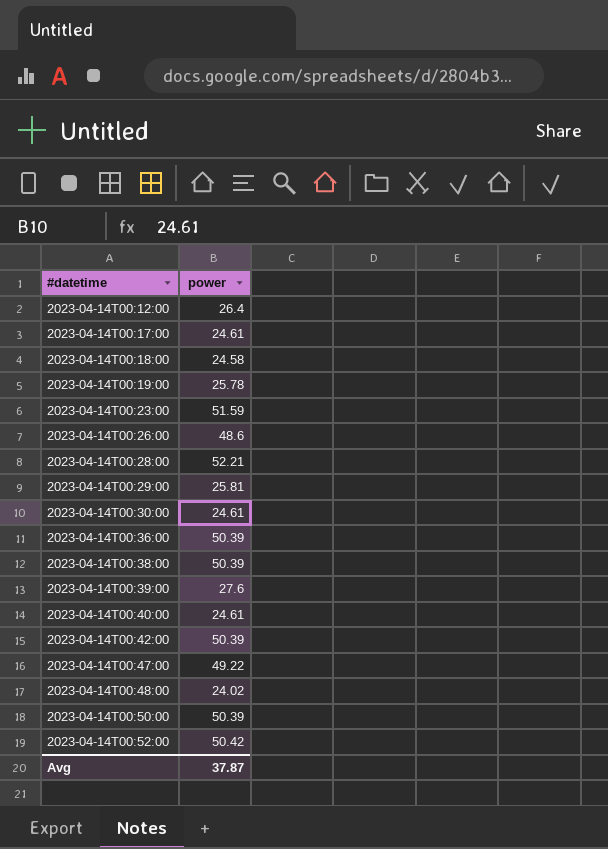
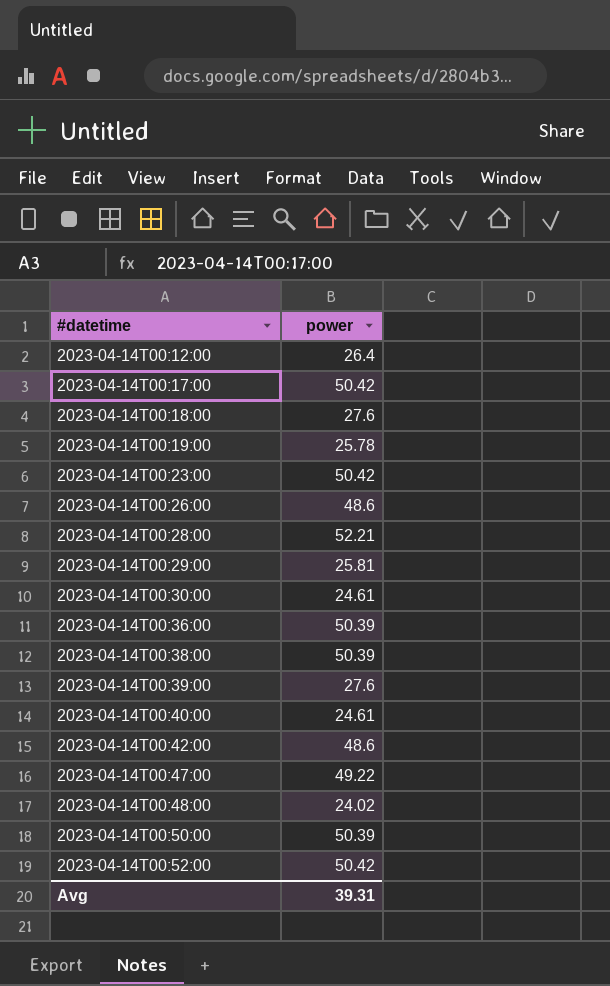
2023-04-14T00:17:00 | power: 24.61 -> 50.42
2023-04-14T00:18:00 | power: 24.58 -> 27.6
2023-04-14T00:23:00 | power: 51.59 -> 50.42
2023-04-14T00:42:00 | power: 50.39 -> 48.6
Avg | power: 37.87 -> 39.31

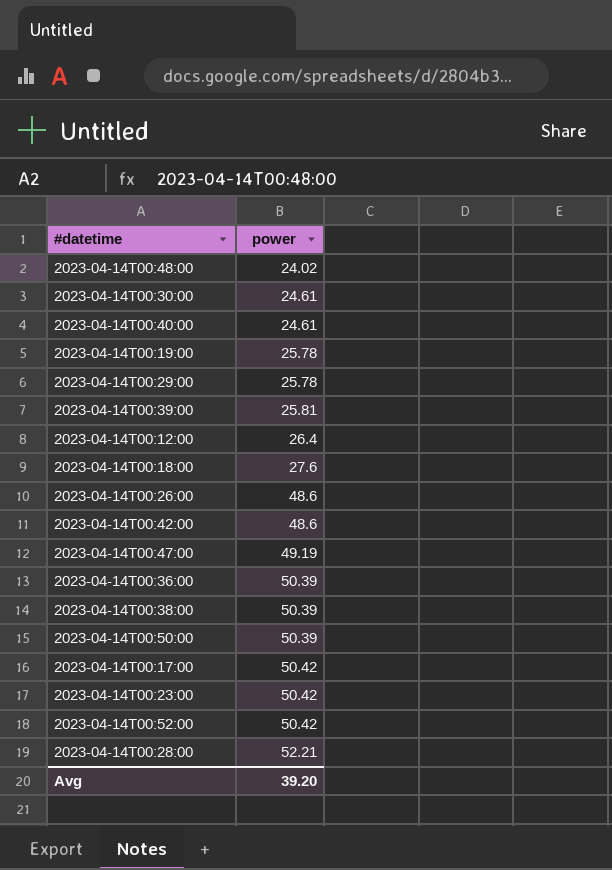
row order: #datetime ascending -> power ascending
2023-04-14T00:29:00 | power: 25.81 -> 25.78
2023-04-14T00:39:00 | power: 27.6 -> 25.81
2023-04-14T00:47:00 | power: 49.22 -> 49.19
Avg | power: 39.31 -> 39.20

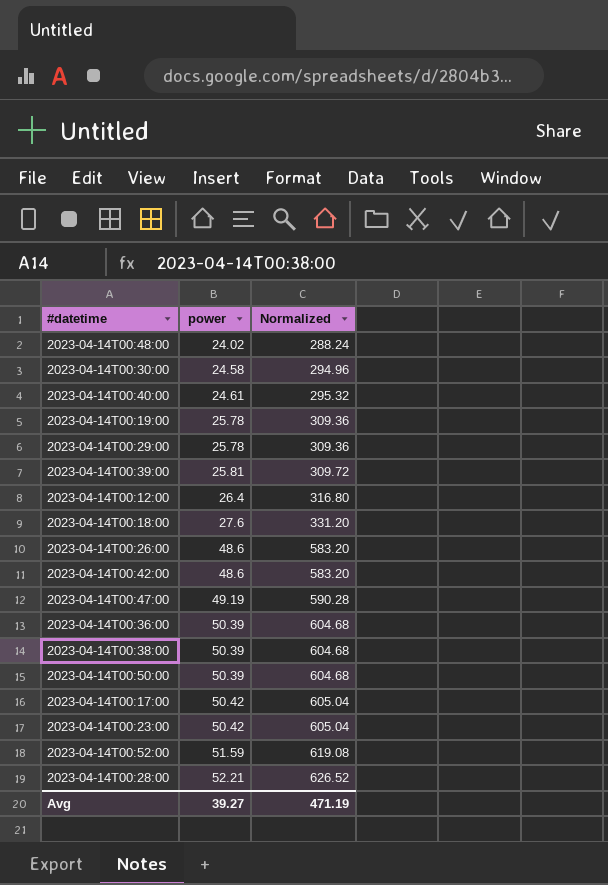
column Normalized | formula: none -> [power] * 12
2023-04-14T00:30:00 | power: 24.61 -> 24.58
2023-04-14T00:52:00 | power: 50.42 -> 51.59
Avg | power: 39.20 -> 39.27

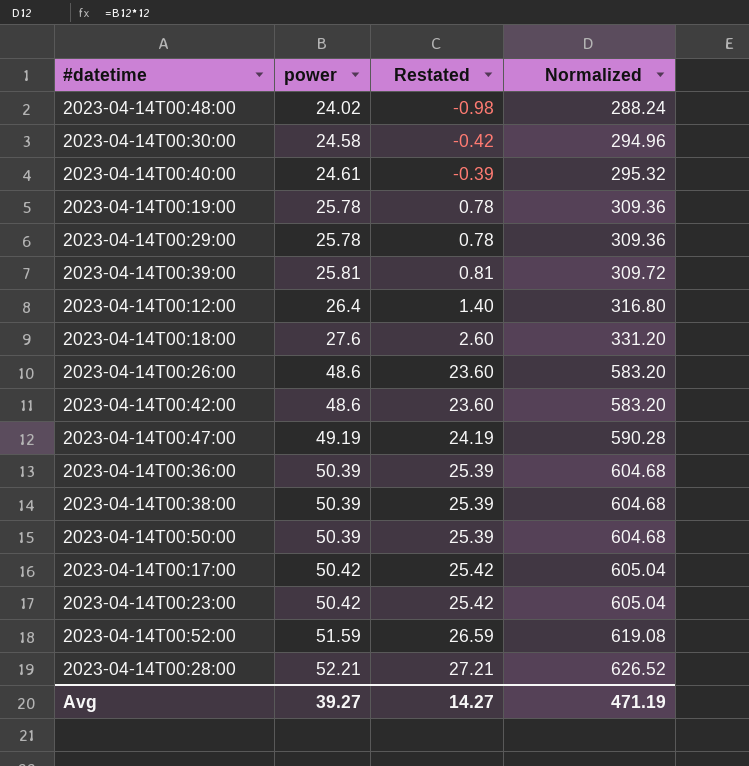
column Restated | formula: none -> [power] - 25

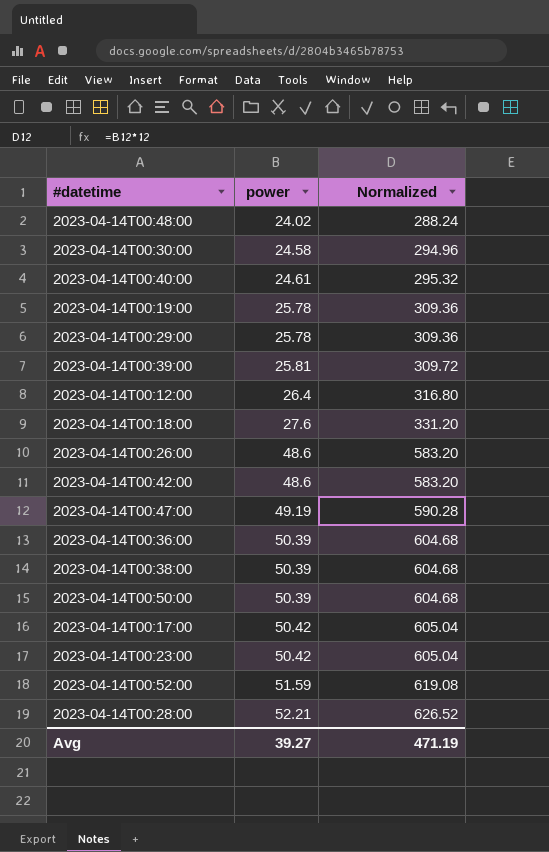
column Restated | formula: [power] - 25 -> none

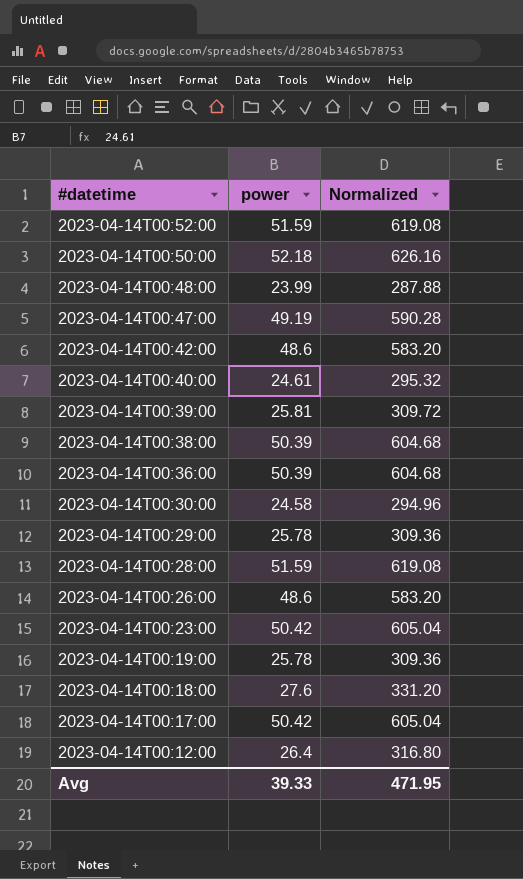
row order: power ascending -> #datetime descending
2023-04-14T00:50:00 | power: 50.39 -> 52.18
2023-04-14T00:50:00 | Normalized: 604.68 -> 626.16
2023-04-14T00:48:00 | power: 24.02 -> 23.99
2023-04-14T00:48:00 | Normalized: 288.24 -> 287.88
2023-04-14T00:28:00 | power: 52.21 -> 51.59
2023-04-14T00:28:00 | Normalized: 626.52 -> 619.08
Avg | power: 39.27 -> 39.33
Avg | Normalized: 471.19 -> 471.95

